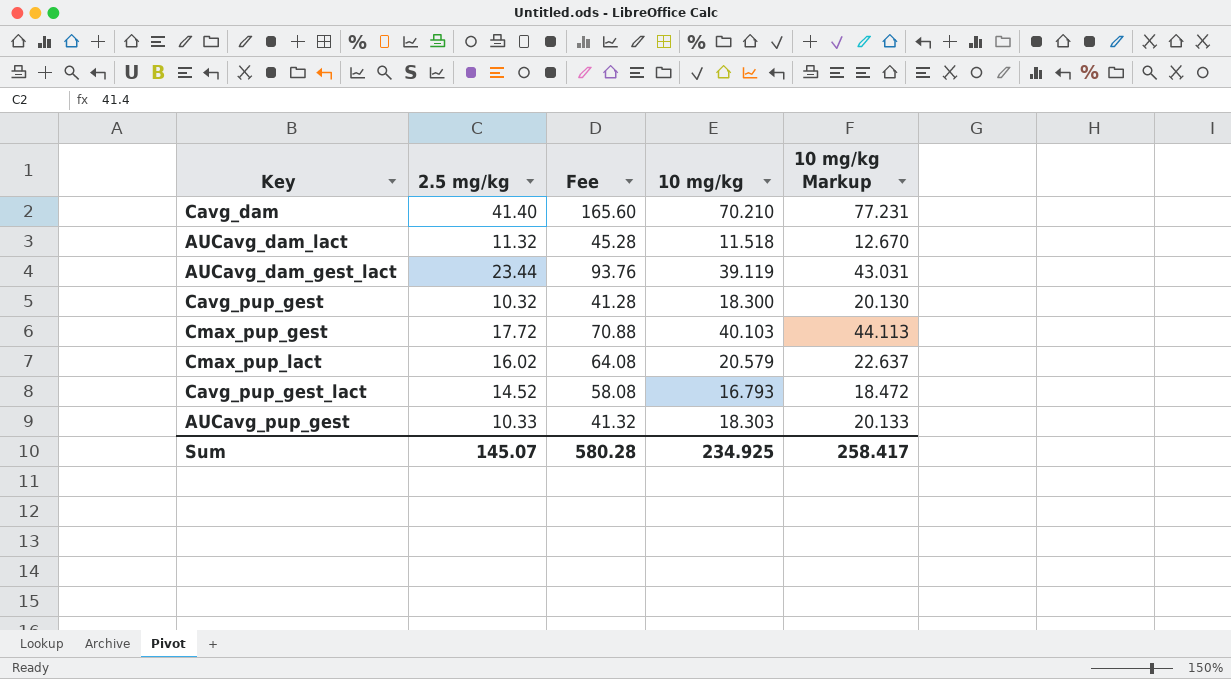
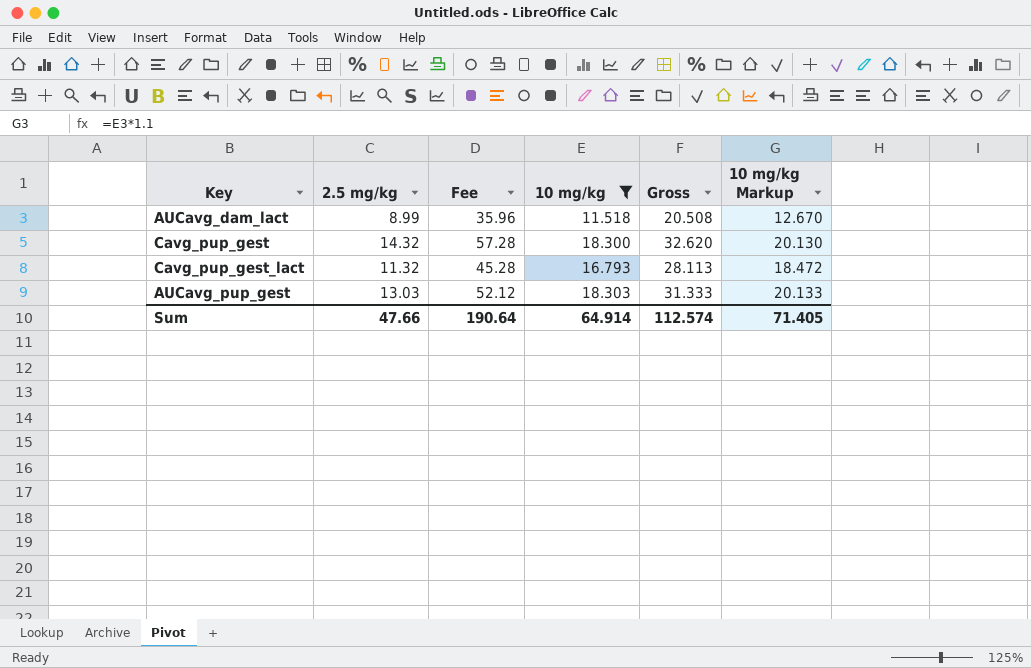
filter: none -> 10 mg/kg <= 18.303
column Gross | formula: none -> [2.5 mg/kg] + [10 mg/kg]
AUCavg_dam_lact | 2.5 mg/kg: 11.32 -> 8.99
AUCavg_dam_lact | Fee: 45.28 -> 35.96
Cavg_pup_gest | 2.5 mg/kg: 10.32 -> 14.32
Cavg_pup_gest | Fee: 41.28 -> 57.28
Cavg_pup_gest_lact | 2.5 mg/kg: 14.52 -> 11.32
Cavg_pup_gest_lact | Fee: 58.08 -> 45.28
AUCavg_pup_gest | 2.5 mg/kg: 10.33 -> 13.03
AUCavg_pup_gest | Fee: 41.32 -> 52.12
Sum | 2.5 mg/kg: 145.07 -> 47.66
Sum | Fee: 580.28 -> 190.64
Sum | 10 mg/kg: 234.925 -> 64.914
Sum | 10 mg/kg Markup: 258.417 -> 71.405

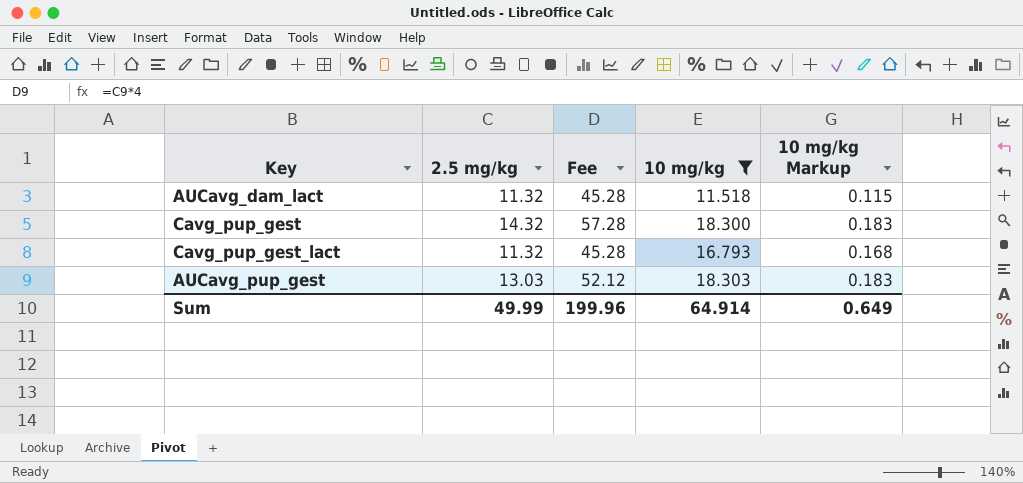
column Gross | formula: [2.5 mg/kg] + [10 mg/kg] -> none
column 10 mg/kg Markup | formula: [10 mg/kg] * 1.1 -> [10 mg/kg] * 0.01
AUCavg_dam_lact | 2.5 mg/kg: 8.99 -> 11.32
AUCavg_dam_lact | Fee: 35.96 -> 45.28
Sum | 2.5 mg/kg: 47.66 -> 49.99
Sum | Fee: 190.64 -> 199.96
Sum | 10 mg/kg Markup: 71.405 -> 0.649

